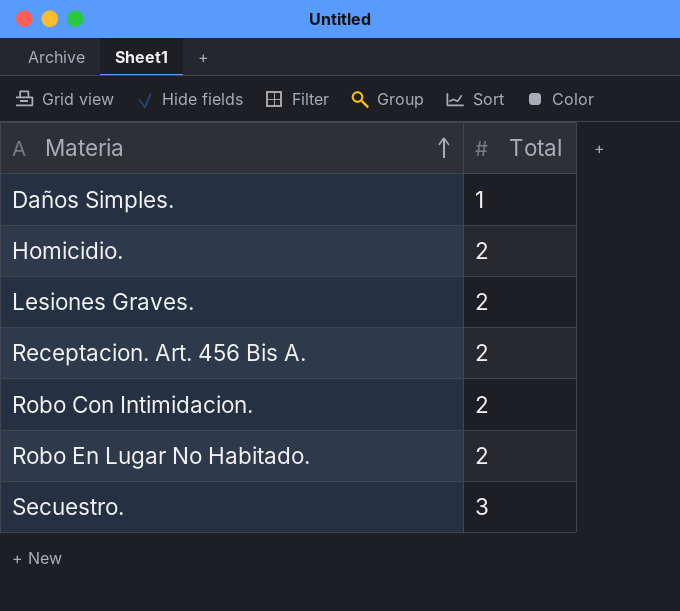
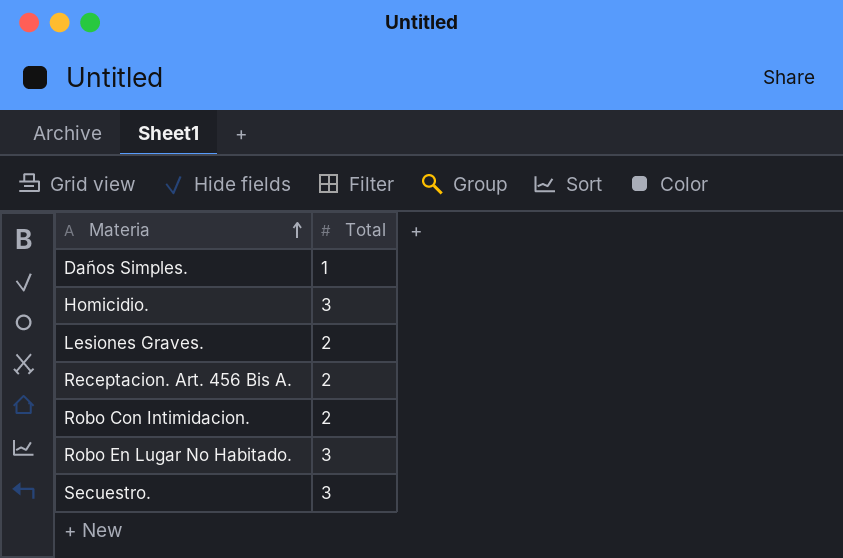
Homicidio. | Total: 2 -> 3
Robo En Lugar No Habitado. | Total: 2 -> 3

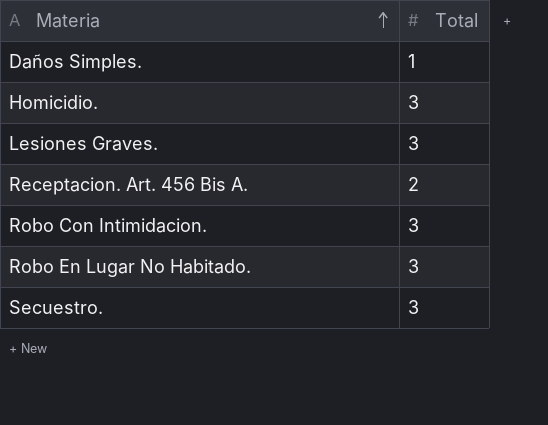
Lesiones Graves. | Total: 2 -> 3
Robo Con Intimidacion. | Total: 2 -> 3

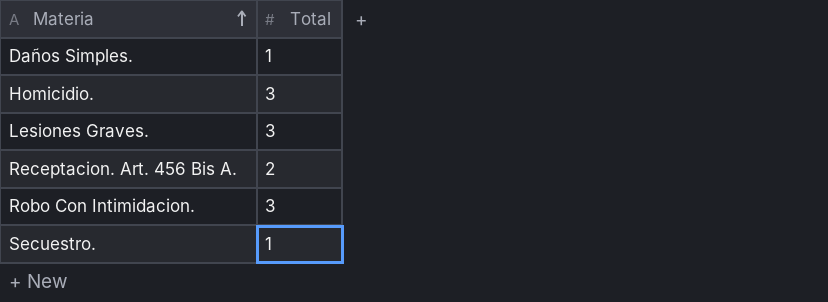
row Robo En Lugar No Habitado.: 3 -> none
Secuestro. | Total: 3 -> 1

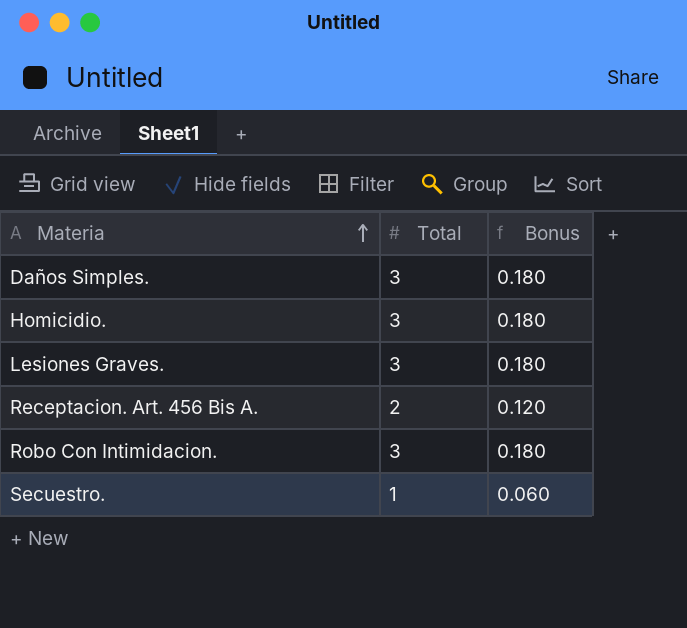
column Bonus | formula: none -> [Total] * 0.06
Daños Simples. | Total: 1 -> 3

